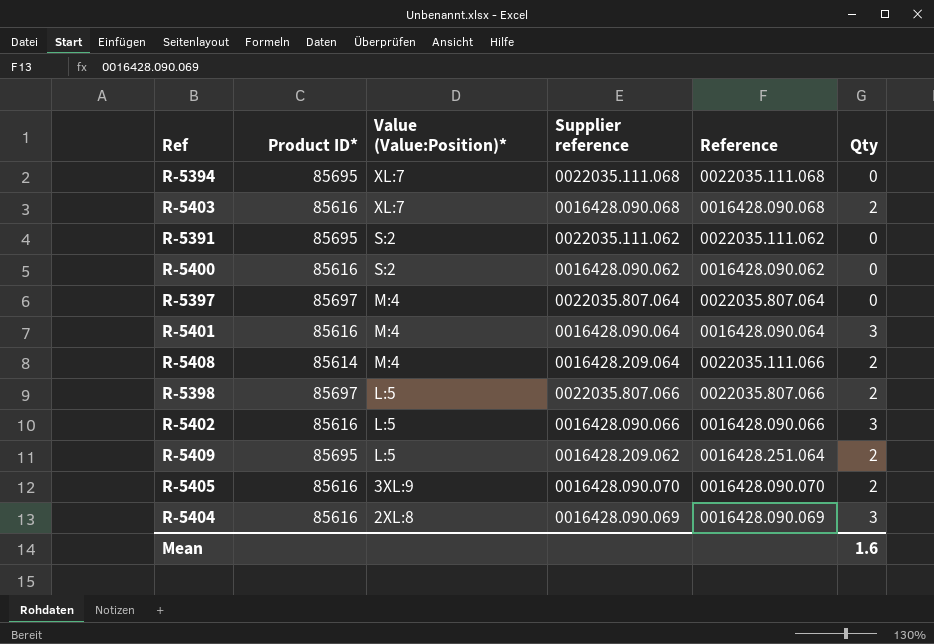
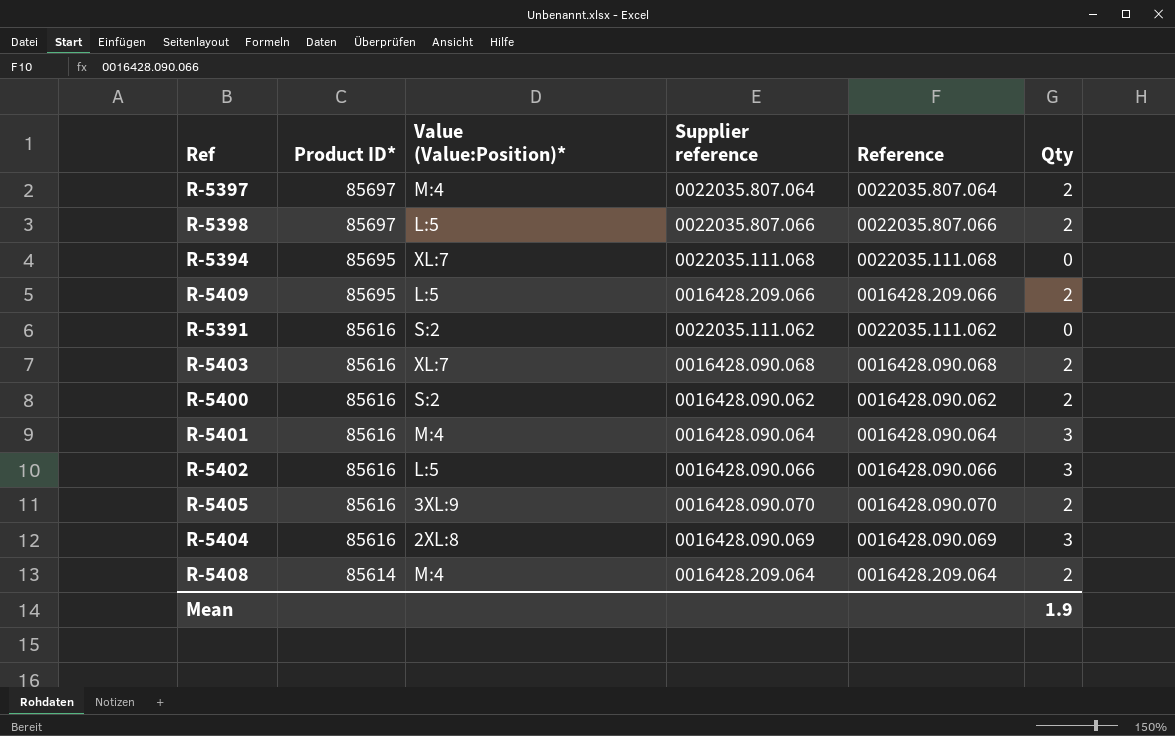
row order: Value (Value:Position)* descending -> Product ID* descending
R-5397 | Qty: 0 -> 2
R-5409 | Supplier reference: 0016428.209.062 -> 0016428.209.066
R-5409 | Reference: 0016428.251.064 -> 0016428.209.066
R-5391 | Product ID*: 85695 -> 85616
R-5400 | Qty: 0 -> 2
R-5408 | Reference: 0022035.111.066 -> 0016428.209.064
Mean | Qty: 1.6 -> 1.9

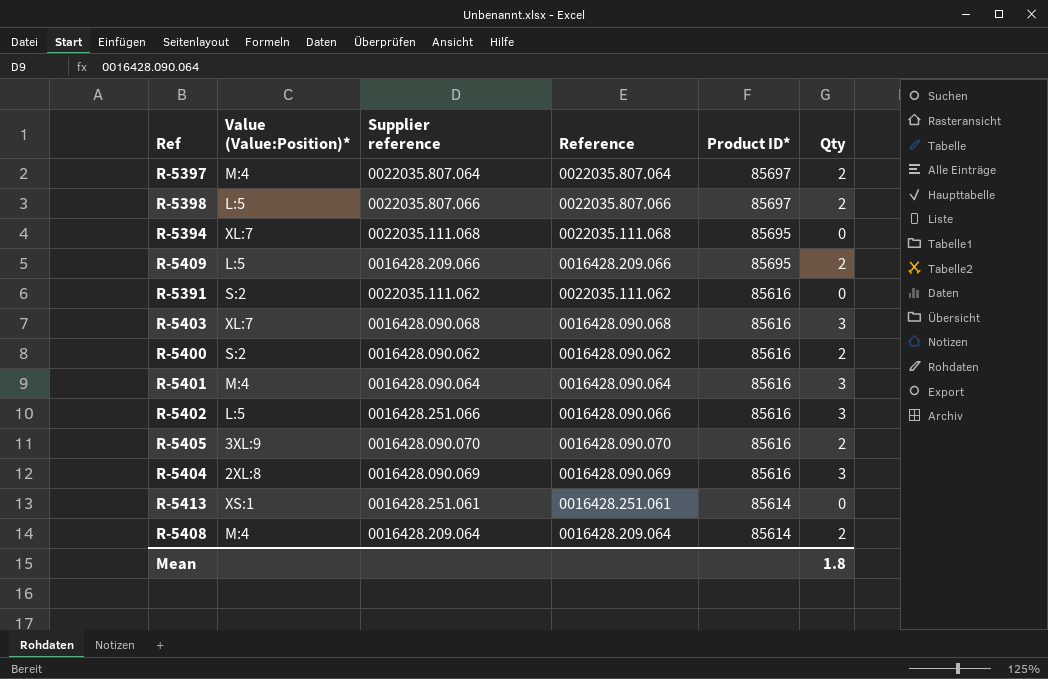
column Product ID* | position: 2 -> 5
R-5403 | Qty: 2 -> 3
R-5402 | Supplier reference: 0016428.090.066 -> 0016428.251.066
row R-5413: none -> XS:1 | 0016428.251.061 | 0016428.251.061 | 85614 | 0
Mean | Qty: 1.9 -> 1.8

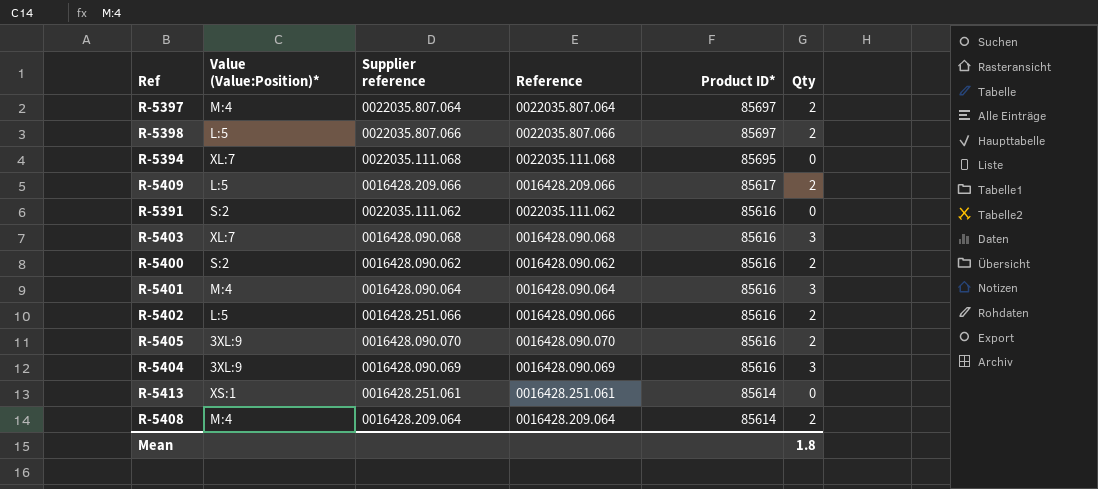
R-5409 | Product ID*: 85695 -> 85617
R-5402 | Qty: 3 -> 2
R-5404 | Value (Value:Position)*: 2XL:8 -> 3XL:9

